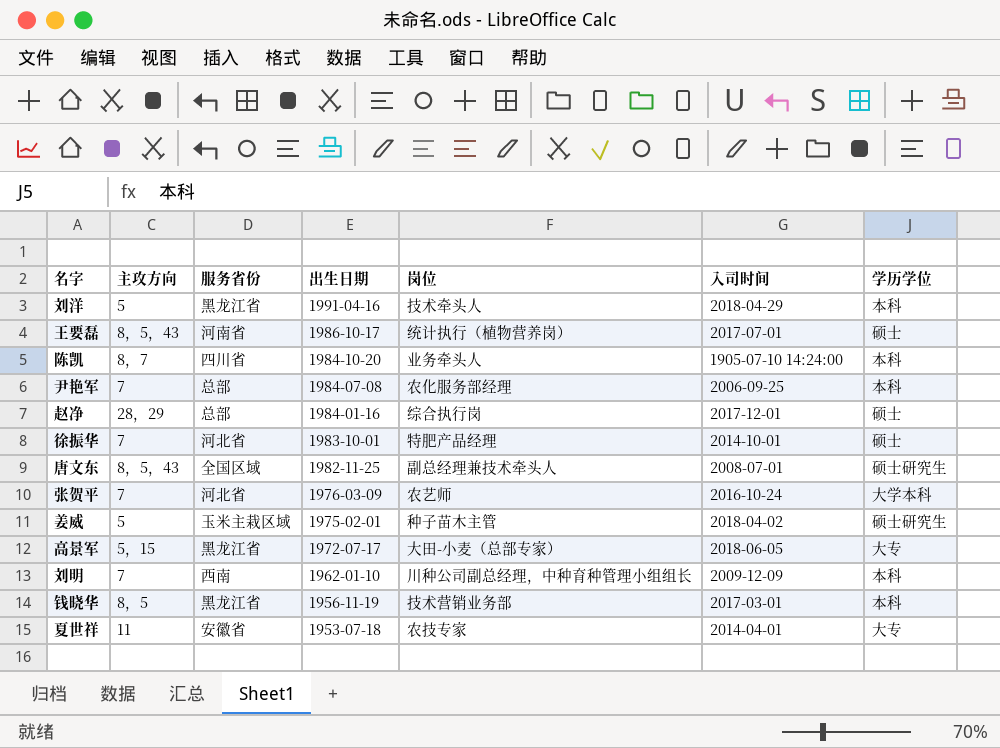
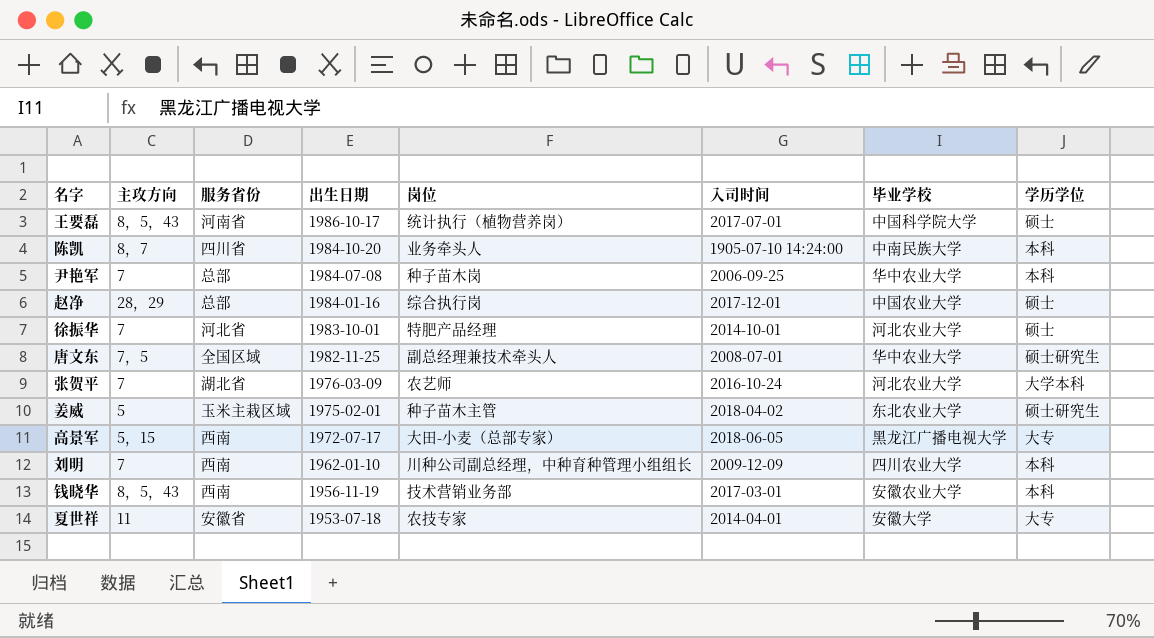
column 毕业学校 | position: none -> 7
row 刘洋: 5 | 黑龙江省 | 1991-04-16 | 技术牵头人 | 2018-04-29 | 本科 -> none
尹艳军 | 岗位: 农化服务部经理 -> 种子苗木岗
唐文东 | 主攻方向: 8，5，43 -> 7，5
张贺平 | 服务省份: 河北省 -> 湖北省
高景军 | 服务省份: 黑龙江省 -> 西南
钱晓华 | 主攻方向: 8，5 -> 8，5，43
钱晓华 | 服务省份: 黑龙江省 -> 西南

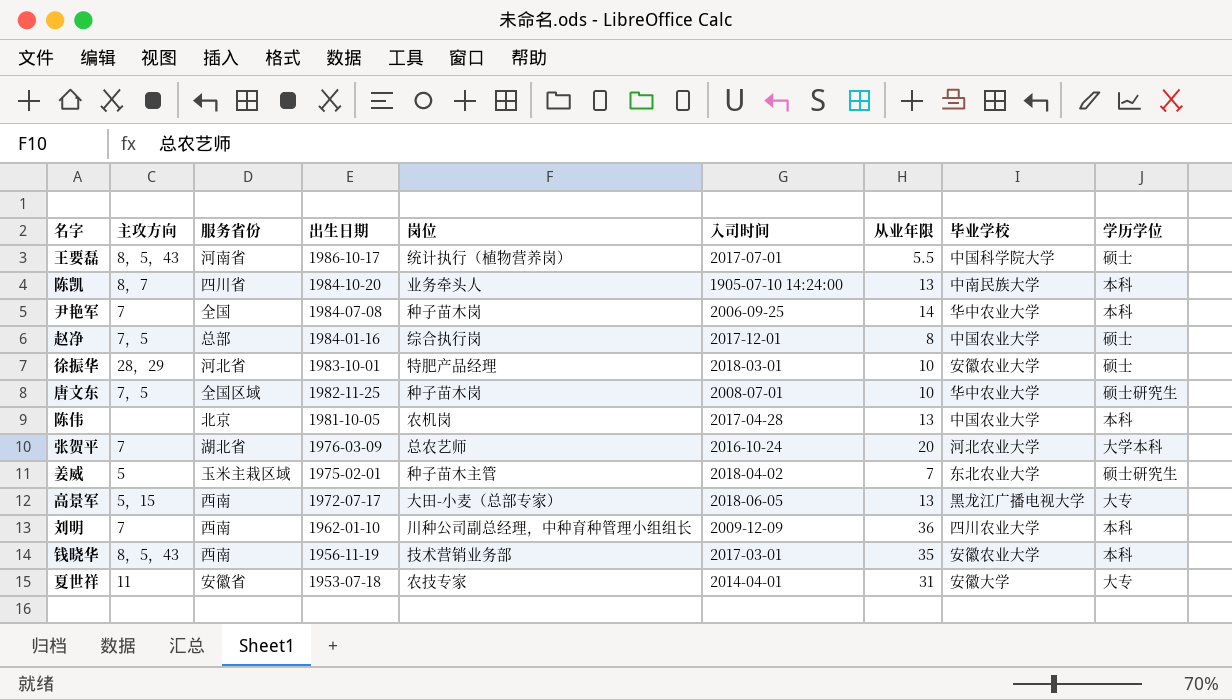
column 从业年限 | position: none -> 7
尹艳军 | 服务省份: 总部 -> 全国
赵净 | 主攻方向: 28，29 -> 7，5
徐振华 | 主攻方向: 7 -> 28，29
徐振华 | 入司时间: 2014-10-01 -> 2018-03-01
徐振华 | 毕业学校: 河北农业大学 -> 安徽农业大学
唐文东 | 岗位: 副总经理兼技术牵头人 -> 种子苗木岗
row 陈伟: none -> none | 北京 | 1981-10-05 | 农机岗 | 2017-04-28 | 13 | 中国农业大学 | 本科
张贺平 | 岗位: 农艺师 -> 总农艺师

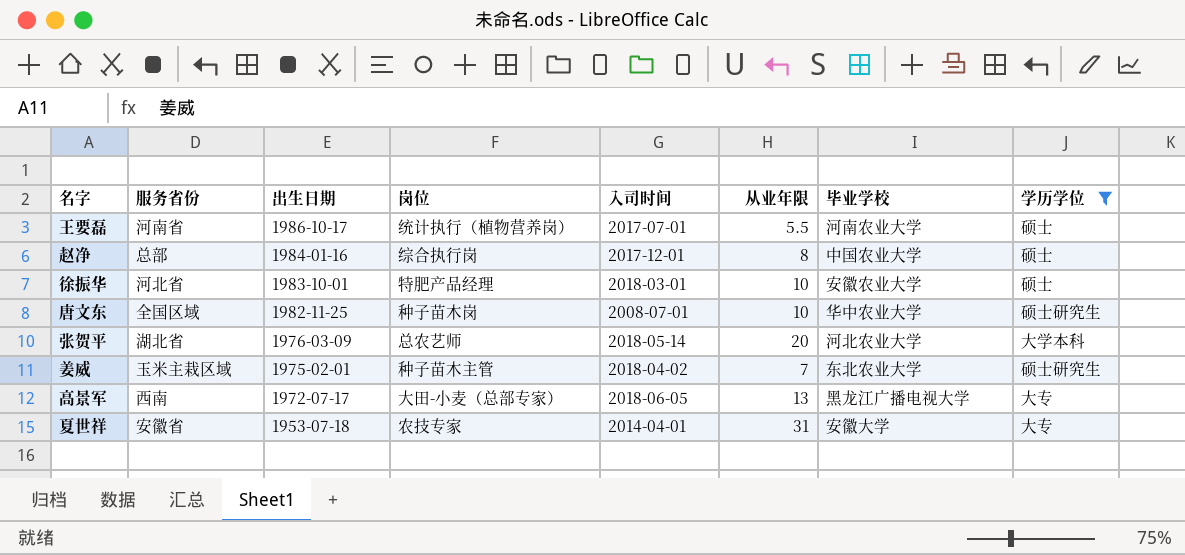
filter: none -> 学历学位 != 本科
column 主攻方向 | position: 2 -> none
王要磊 | 毕业学校: 中国科学院大学 -> 河南农业大学
张贺平 | 入司时间: 2016-10-24 -> 2018-05-14

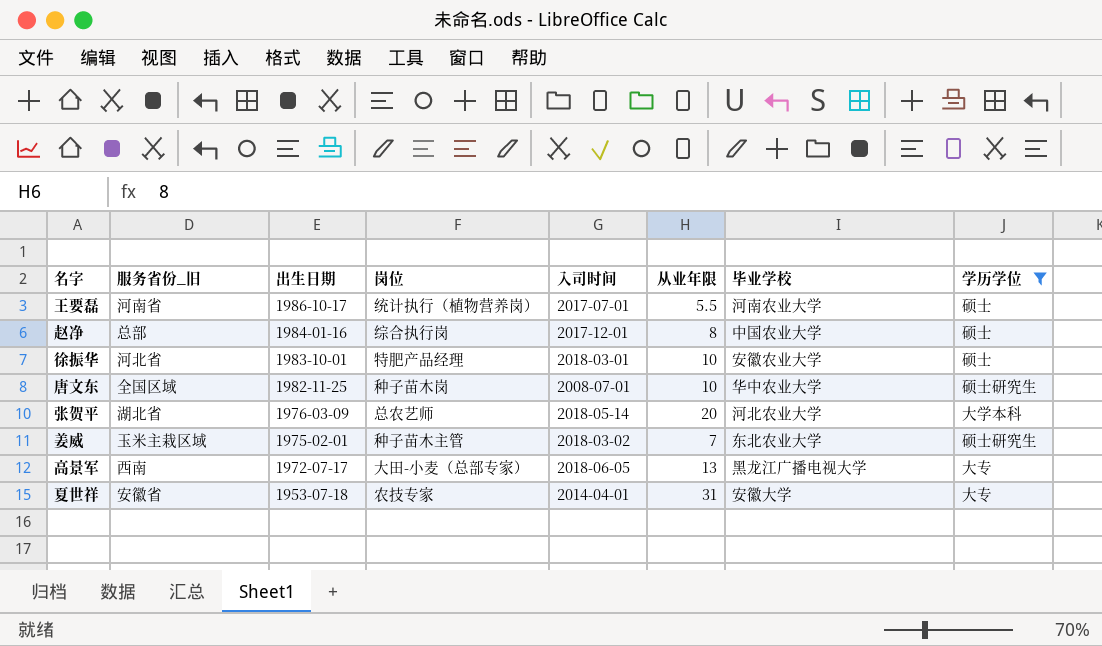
column name: 服务省份 -> 服务省份_旧
姜威 | 入司时间: 2018-04-02 -> 2018-03-02

